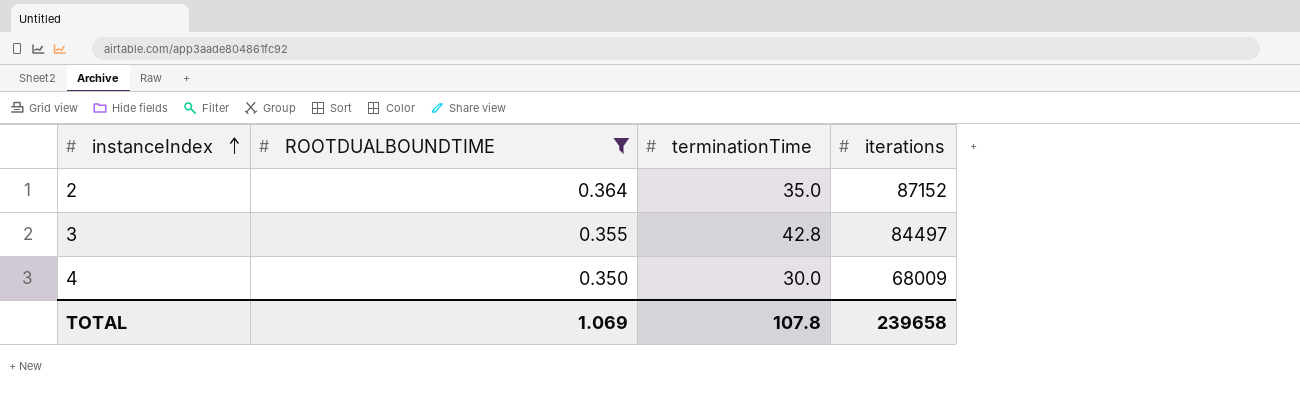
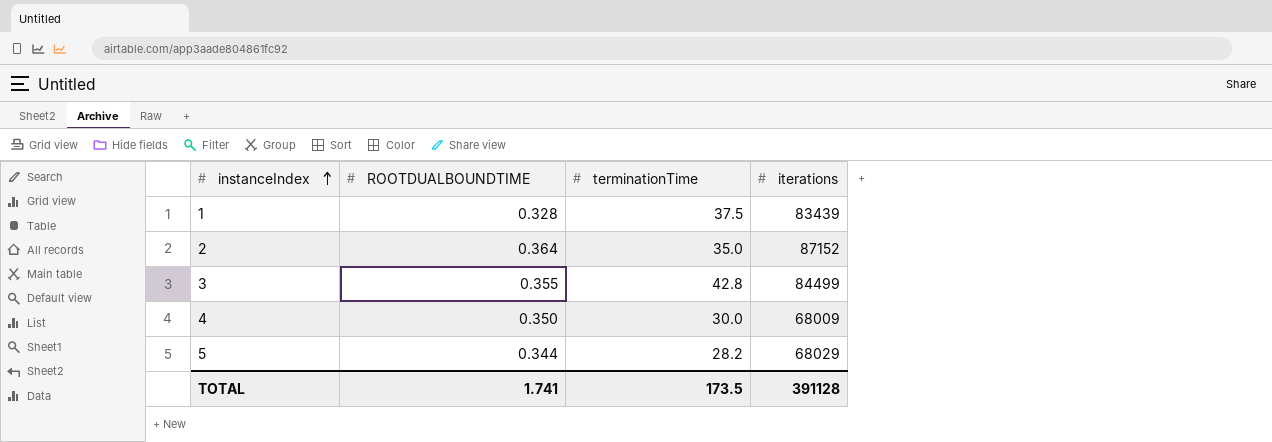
filter: ROOTDUALBOUNDTIME >= 0.350 -> none
3 | iterations: 84497 -> 84499
TOTAL | ROOTDUALBOUNDTIME: 1.069 -> 1.741
TOTAL | terminationTime: 107.8 -> 173.5
TOTAL | iterations: 239658 -> 391128

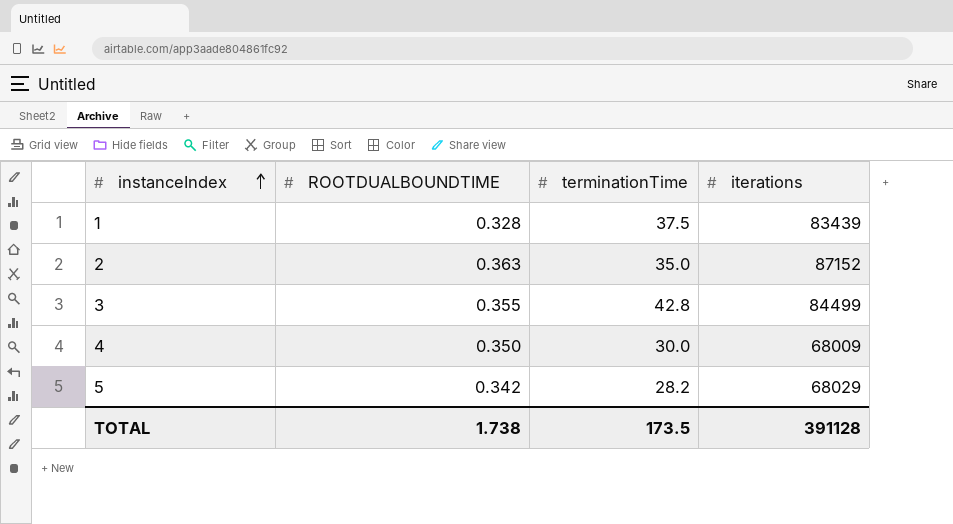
2 | ROOTDUALBOUNDTIME: 0.364 -> 0.363
5 | ROOTDUALBOUNDTIME: 0.344 -> 0.342
TOTAL | ROOTDUALBOUNDTIME: 1.741 -> 1.738

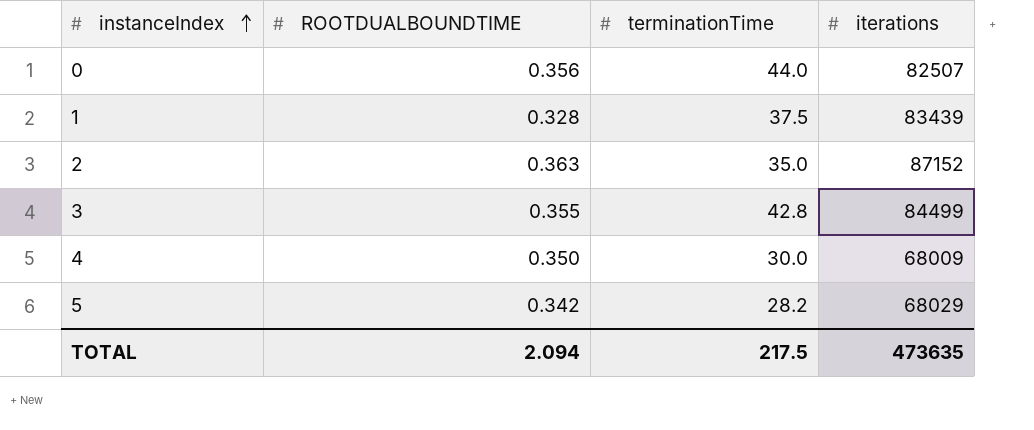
row 0: none -> 0.356 | 44.0 | 82507
TOTAL | ROOTDUALBOUNDTIME: 1.738 -> 2.094
TOTAL | terminationTime: 173.5 -> 217.5
TOTAL | iterations: 391128 -> 473635

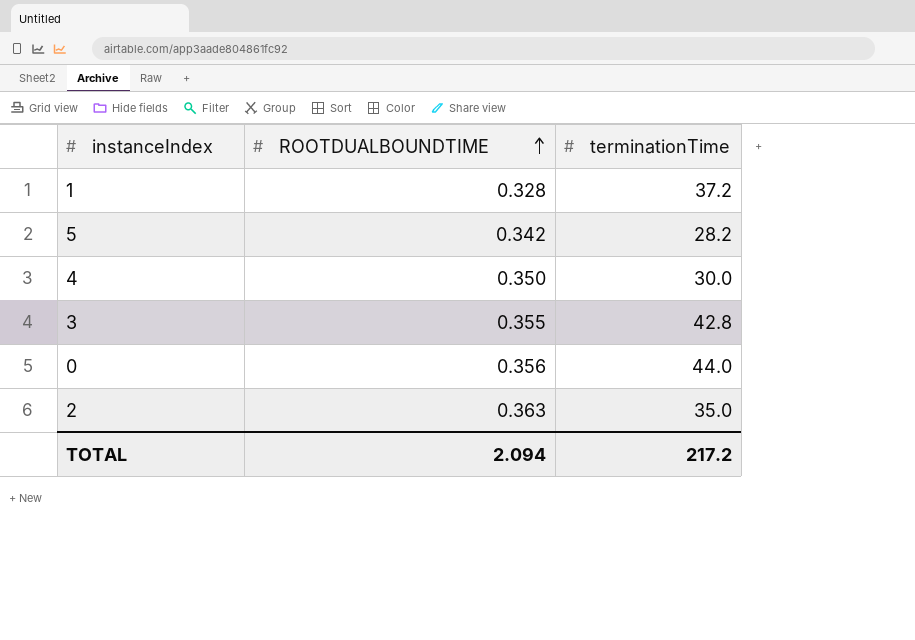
row order: instanceIndex ascending -> ROOTDUALBOUNDTIME ascending
column iterations | position: 4 -> none
1 | terminationTime: 37.5 -> 37.2
TOTAL | terminationTime: 217.5 -> 217.2

